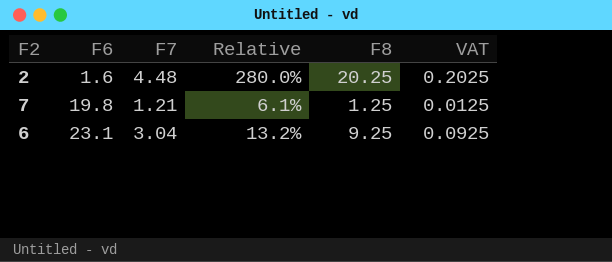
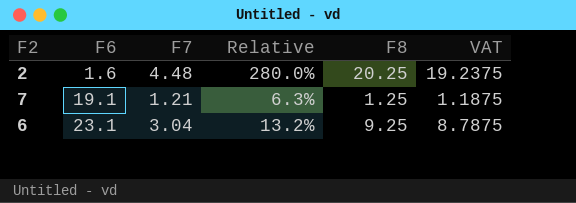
column VAT | formula: [F8] * 0.01 -> [F8] * 0.95
7 | F6: 19.8 -> 19.1
7 | Relative: 6.1% -> 6.3%

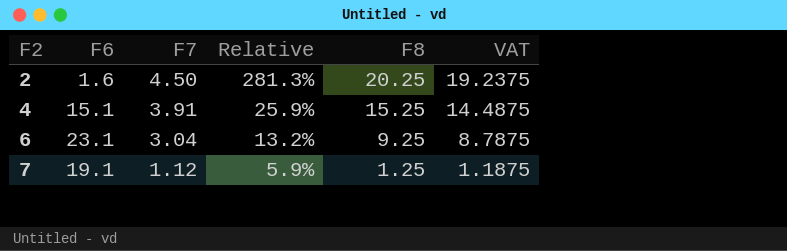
row order: F6 ascending -> F2 ascending
2 | F7: 4.48 -> 4.50
2 | Relative: 280.0% -> 281.3%
row 4: none -> 15.1 | 3.91 | 25.9% | 15.25 | 14.4875
7 | F7: 1.21 -> 1.12
7 | Relative: 6.3% -> 5.9%

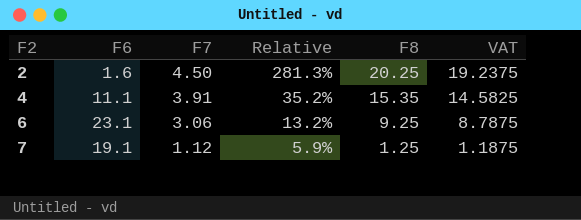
4 | F6: 15.1 -> 11.1
4 | Relative: 25.9% -> 35.2%
4 | F8: 15.25 -> 15.35
4 | VAT: 14.4875 -> 14.5825
6 | F7: 3.04 -> 3.06

